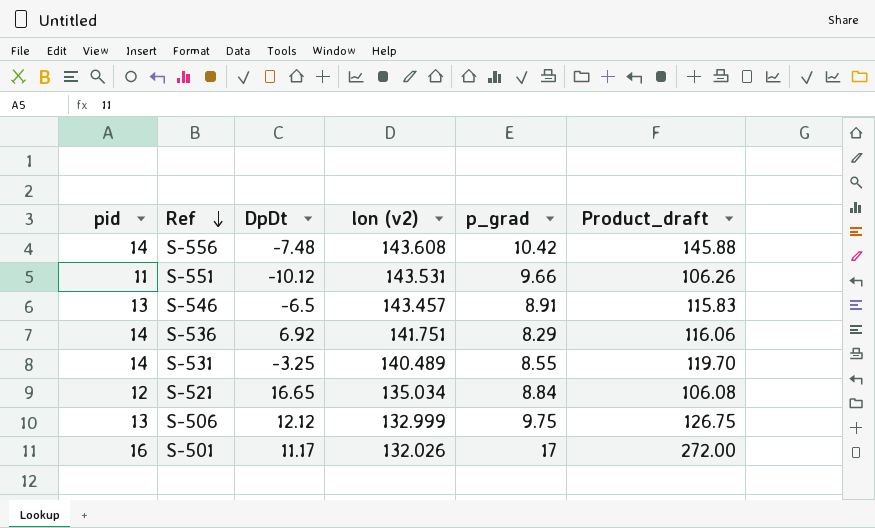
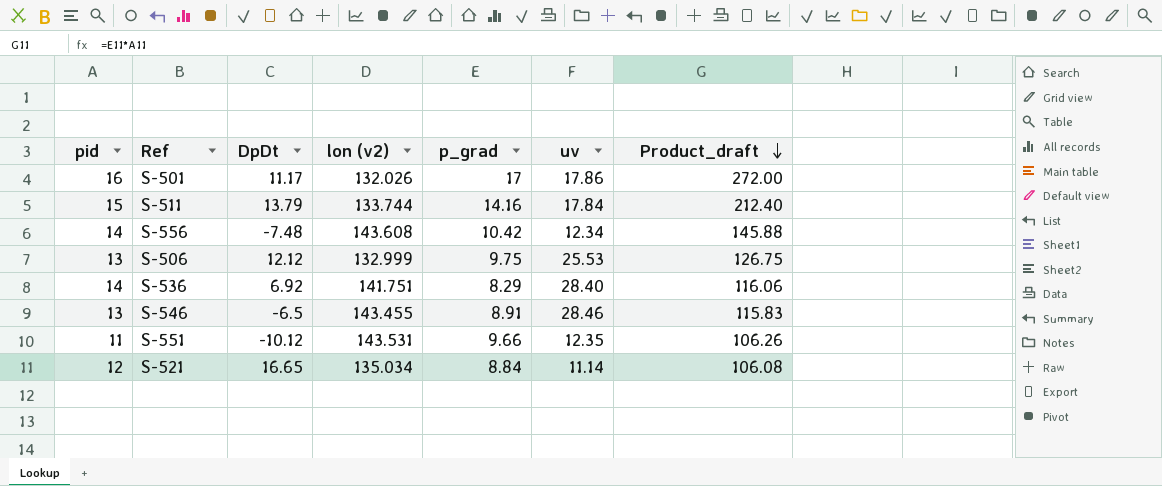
row order: Ref descending -> Product_draft descending
column uv | position: none -> 6
row S-531: 14 | -3.25 | 140.489 | 8.55 | 119.70 -> none
row S-511: none -> 15 | 13.79 | 133.744 | 14.16 | 17.84 | 212.40
S-546 | lon (v2): 143.457 -> 143.455

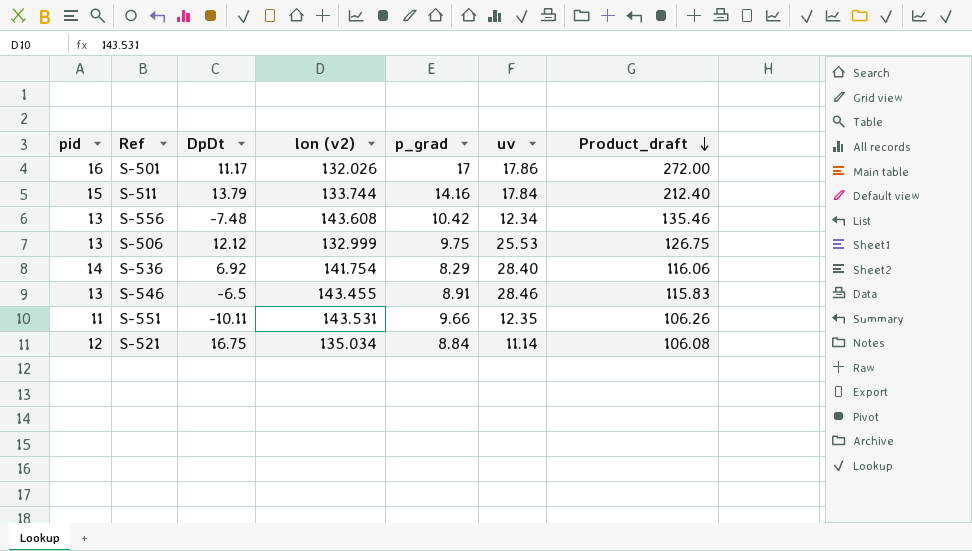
S-556 | pid: 14 -> 13
S-556 | Product_draft: 145.88 -> 135.46
S-536 | lon (v2): 141.751 -> 141.754
S-551 | DpDt: -10.12 -> -10.11
S-521 | DpDt: 16.65 -> 16.75

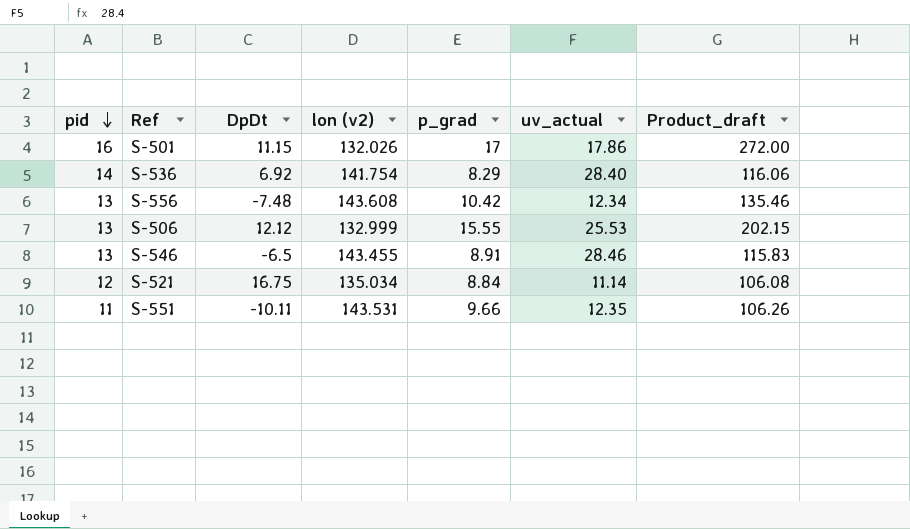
row order: Product_draft descending -> pid descending
column name: uv -> uv_actual
row S-511: 15 | 13.79 | 133.744 | 14.16 | 17.84 | 212.40 -> none
S-501 | DpDt: 11.17 -> 11.15
S-506 | p_grad: 9.75 -> 15.55
S-506 | Product_draft: 126.75 -> 202.15

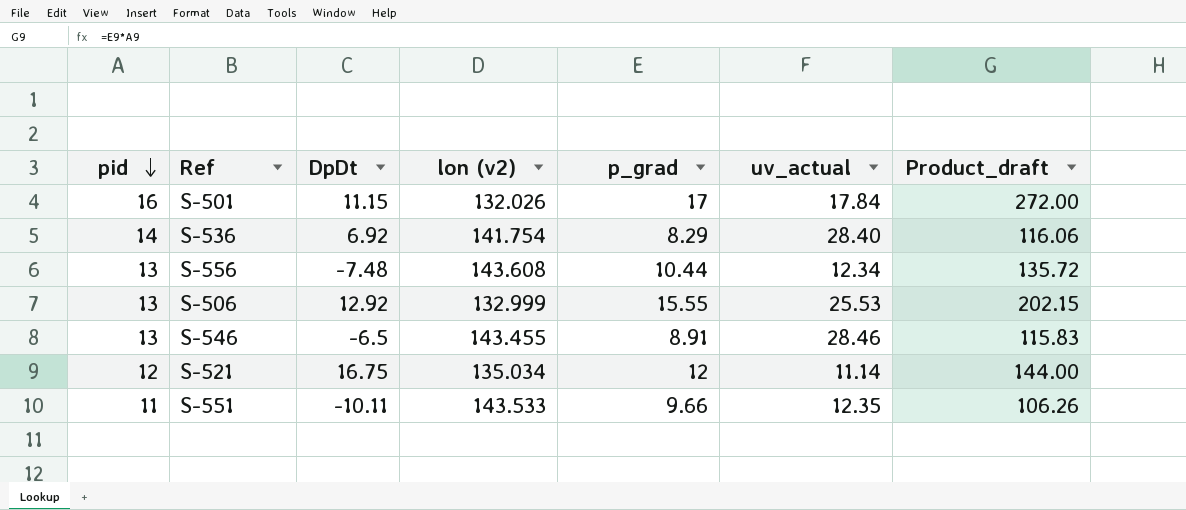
S-501 | uv_actual: 17.86 -> 17.84
S-556 | p_grad: 10.42 -> 10.44
S-556 | Product_draft: 135.46 -> 135.72
S-506 | DpDt: 12.12 -> 12.92
S-521 | p_grad: 8.84 -> 12
S-521 | Product_draft: 106.08 -> 144.00
S-551 | lon (v2): 143.531 -> 143.533

